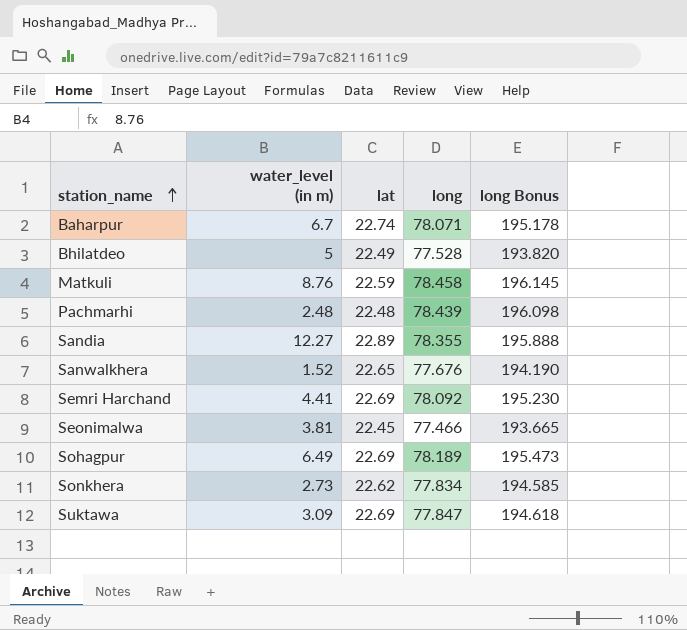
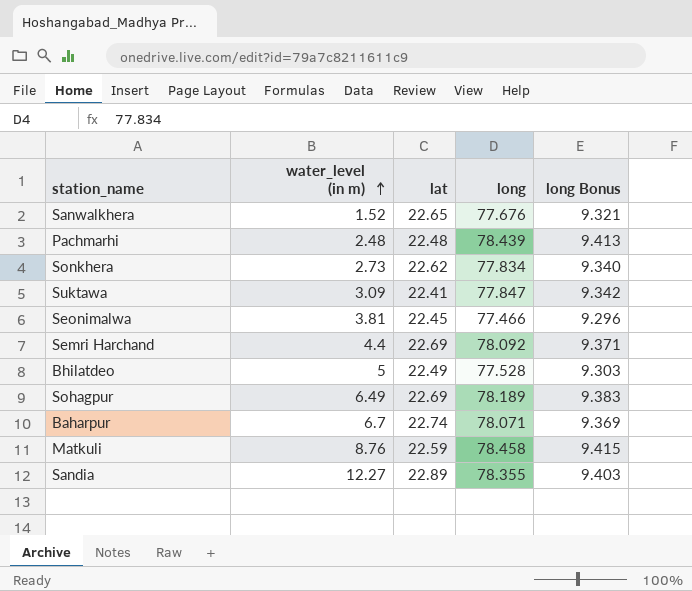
row order: station_name ascending -> water_level (in m) ascending
column long Bonus | formula: [long] * 2.5 -> [long] * 0.12
Suktawa | lat: 22.69 -> 22.41
Semri Harchand | water_level (in m): 4.41 -> 4.4

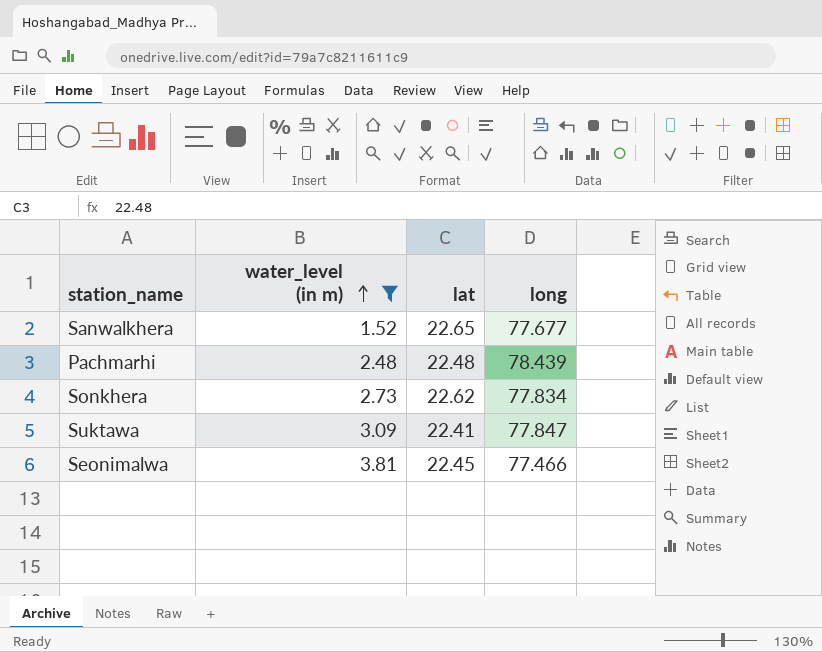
filter: none -> water_level (in m) <= 3.81
column long Bonus | formula: [long] * 0.12 -> none
Sanwalkhera | long: 77.676 -> 77.677

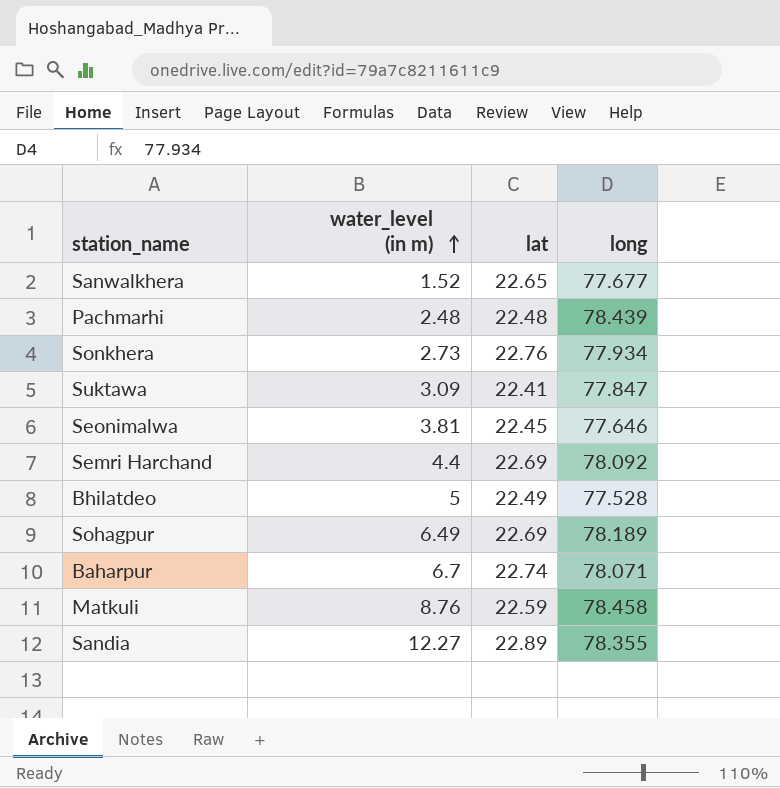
filter: water_level (in m) <= 3.81 -> none
Sonkhera | lat: 22.62 -> 22.76
Sonkhera | long: 77.834 -> 77.934
Seonimalwa | long: 77.466 -> 77.646

